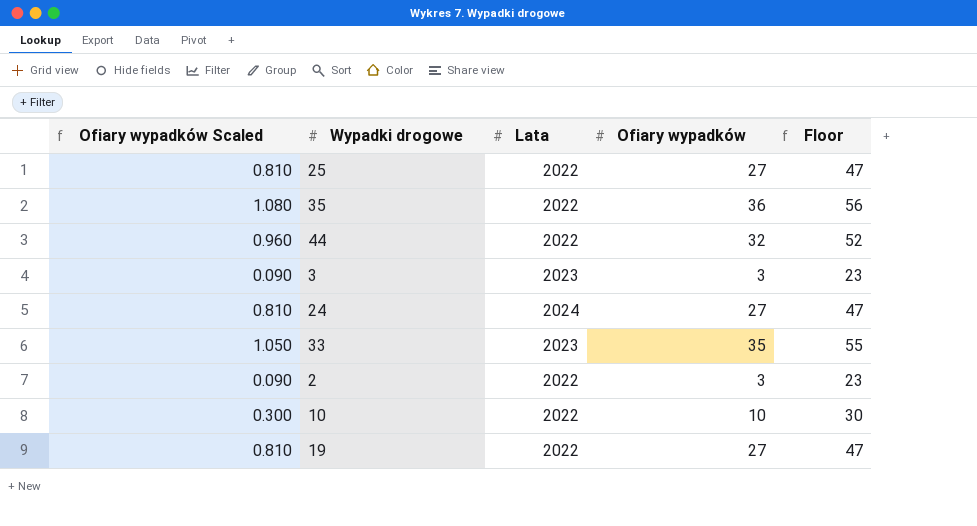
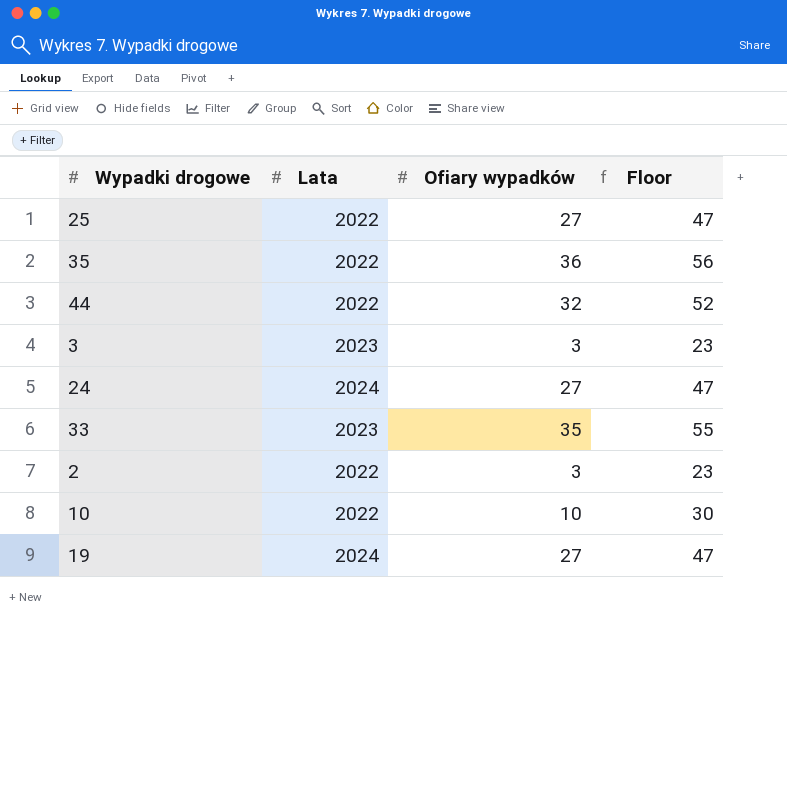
column Ofiary wypadków Scaled | formula: [Ofiary wypadków] * 0.03 -> none
19 | Lata: 2022 -> 2024

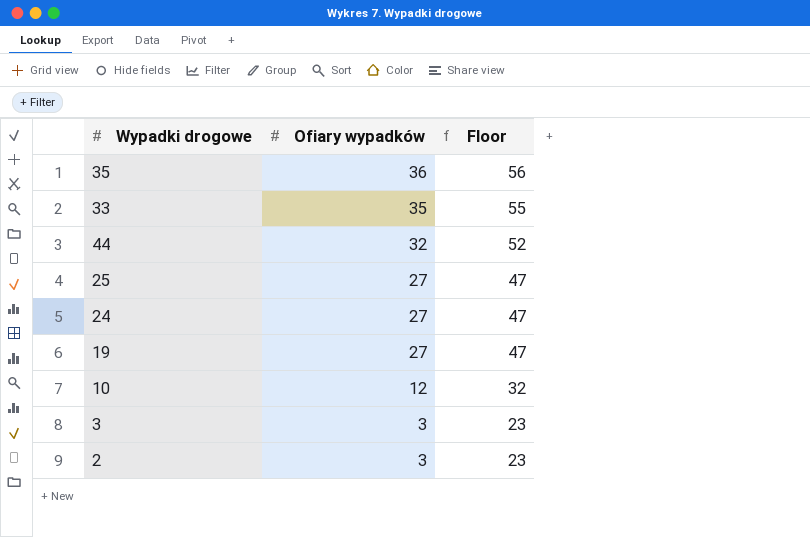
row order: none -> Ofiary wypadków descending
column Lata | position: 2 -> none
10 | Ofiary wypadków: 10 -> 12
10 | Floor: 30 -> 32

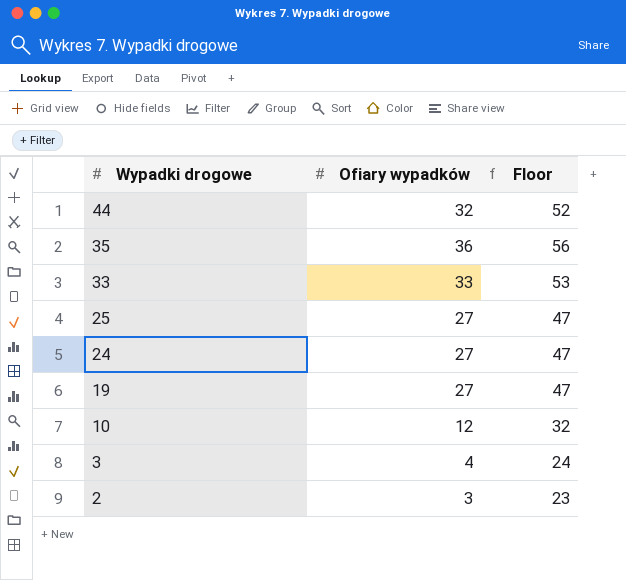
row order: Ofiary wypadków descending -> Wypadki drogowe descending
33 | Ofiary wypadków: 35 -> 33
33 | Floor: 55 -> 53
3 | Ofiary wypadków: 3 -> 4
3 | Floor: 23 -> 24

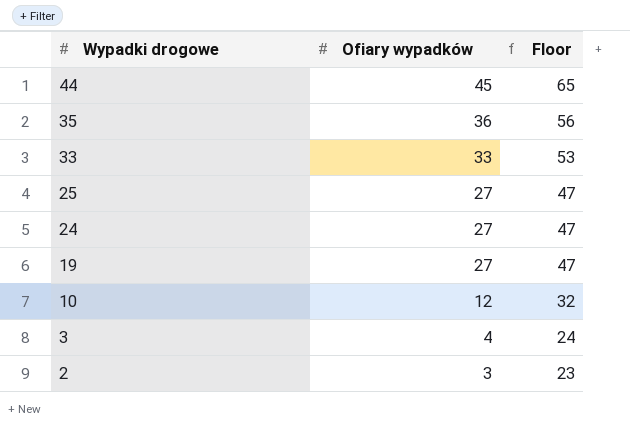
44 | Ofiary wypadków: 32 -> 45
44 | Floor: 52 -> 65

